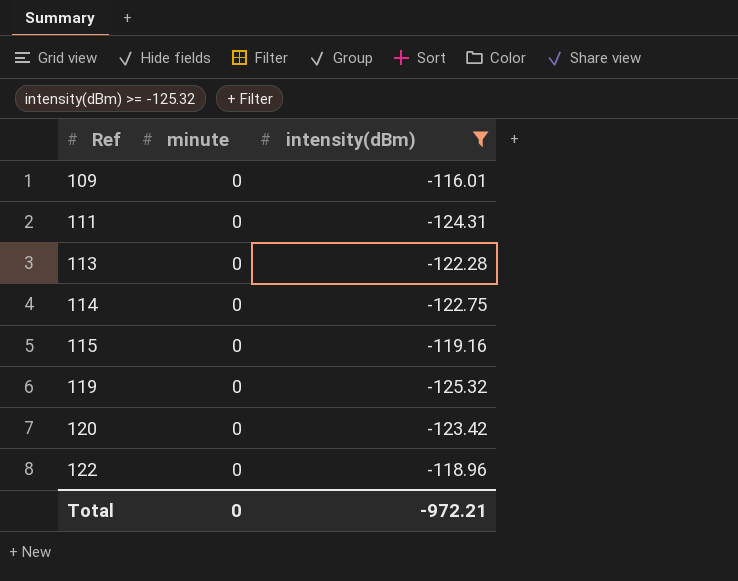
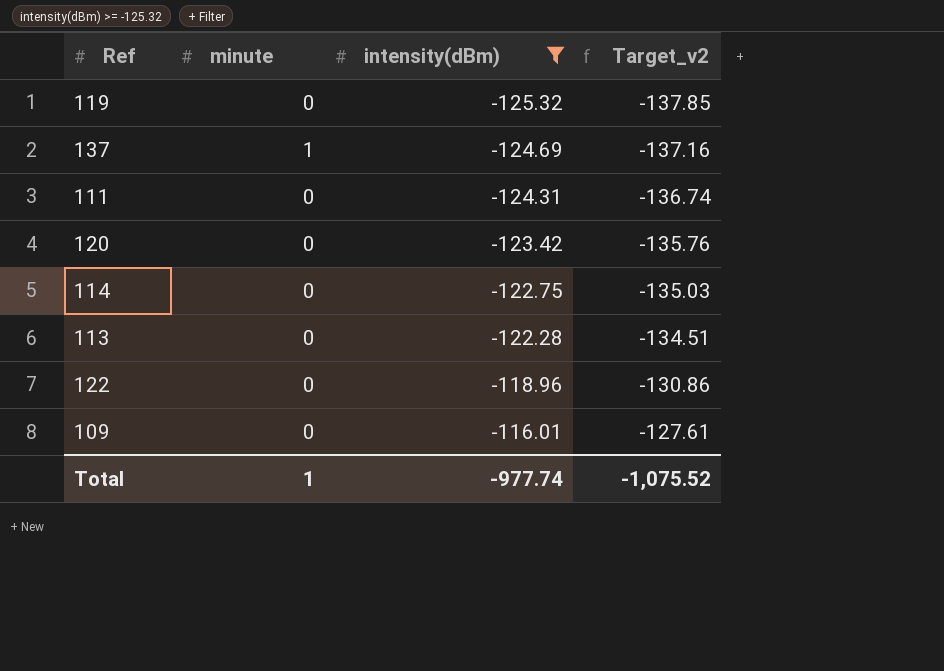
row order: Ref ascending -> intensity(dBm) ascending
column Target_v2 | formula: none -> [intensity(dBm)] * 1.1
row 115: 0 | -119.16 -> none
row 137: none -> 1 | -124.69 | -137.16
Total | minute: 0 -> 1
Total | intensity(dBm): -972.21 -> -977.74

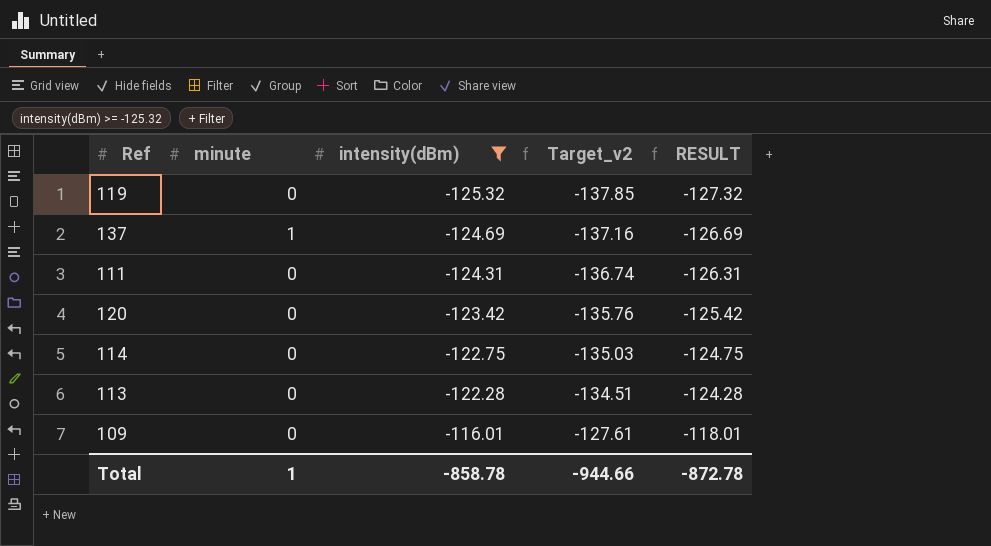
column RESULT | formula: none -> [intensity(dBm)] - 2
row 122: 0 | -118.96 | -130.86 -> none
Total | intensity(dBm): -977.74 -> -858.78
Total | Target_v2: -1,075.52 -> -944.66

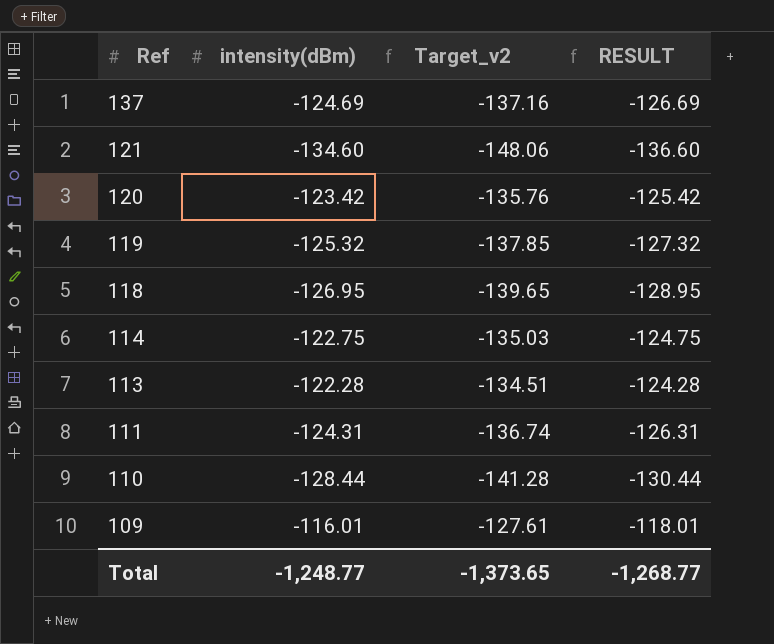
filter: intensity(dBm) >= -125.32 -> none
row order: intensity(dBm) ascending -> Ref descending
column minute | position: 2 -> none
Total | intensity(dBm): -858.78 -> -1,248.77
Total | Target_v2: -944.66 -> -1,373.65
Total | RESULT: -872.78 -> -1,268.77

